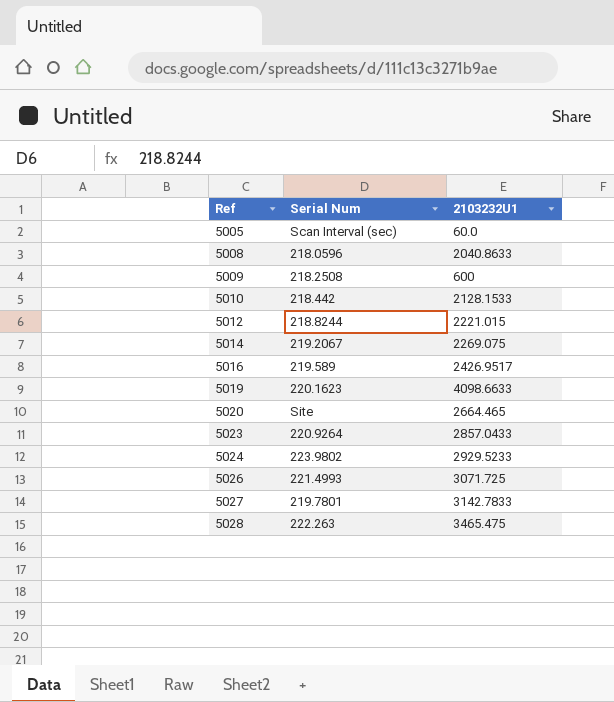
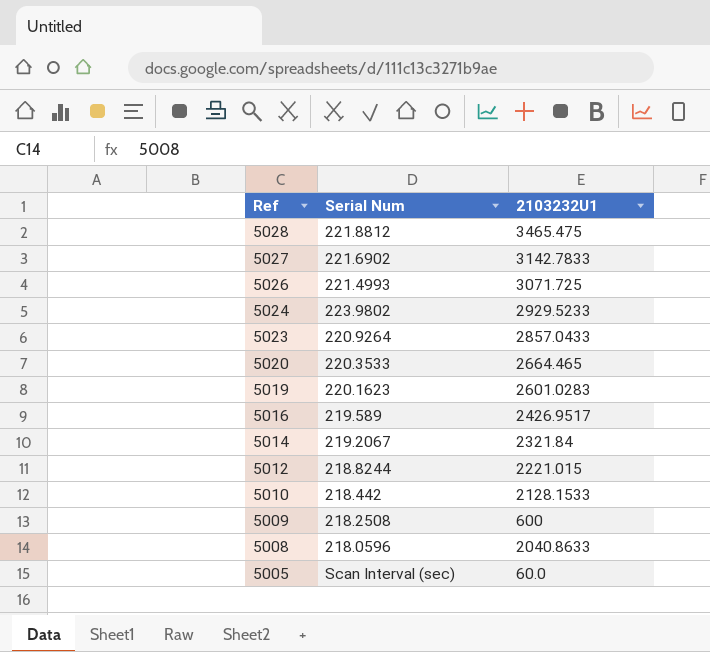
row order: Ref ascending -> Ref descending
5028 | Serial Num: 222.263 -> 221.8812
5027 | Serial Num: 219.7801 -> 221.6902
5020 | Serial Num: Site -> 220.3533
5019 | 2103232U1: 4098.6633 -> 2601.0283
5014 | 2103232U1: 2269.075 -> 2321.84

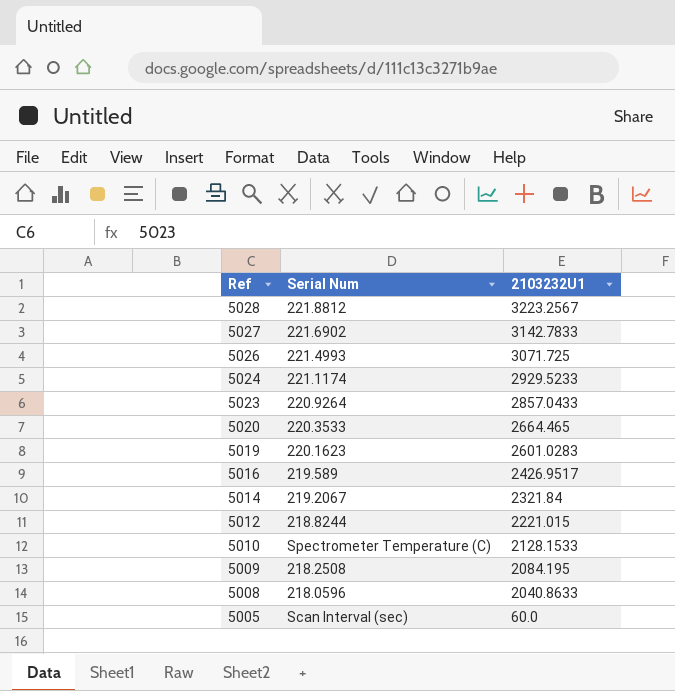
5028 | 2103232U1: 3465.475 -> 3223.2567
5024 | Serial Num: 223.9802 -> 221.1174
5010 | Serial Num: 218.442 -> Spectrometer Temperature (C)
5009 | 2103232U1: 600 -> 2084.195

